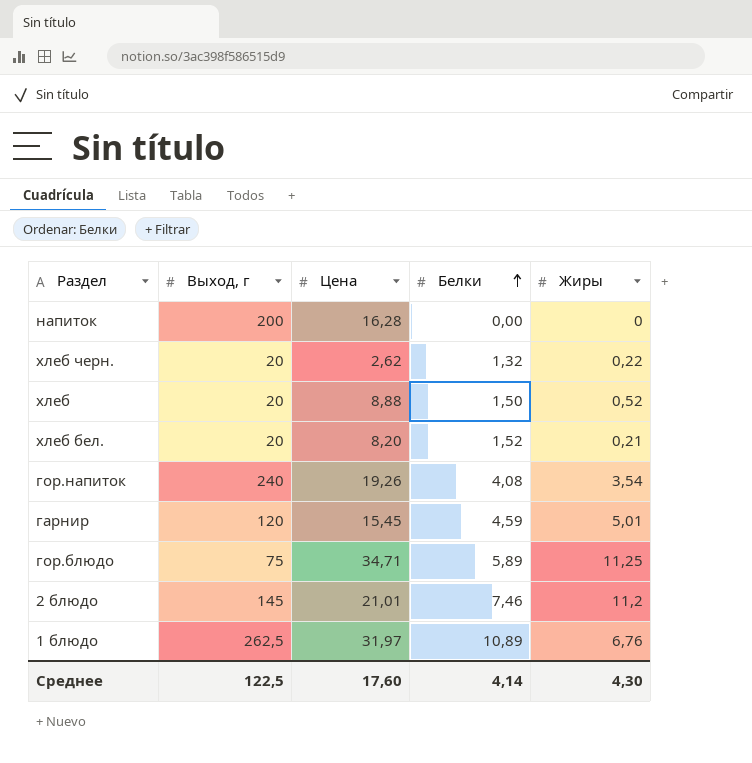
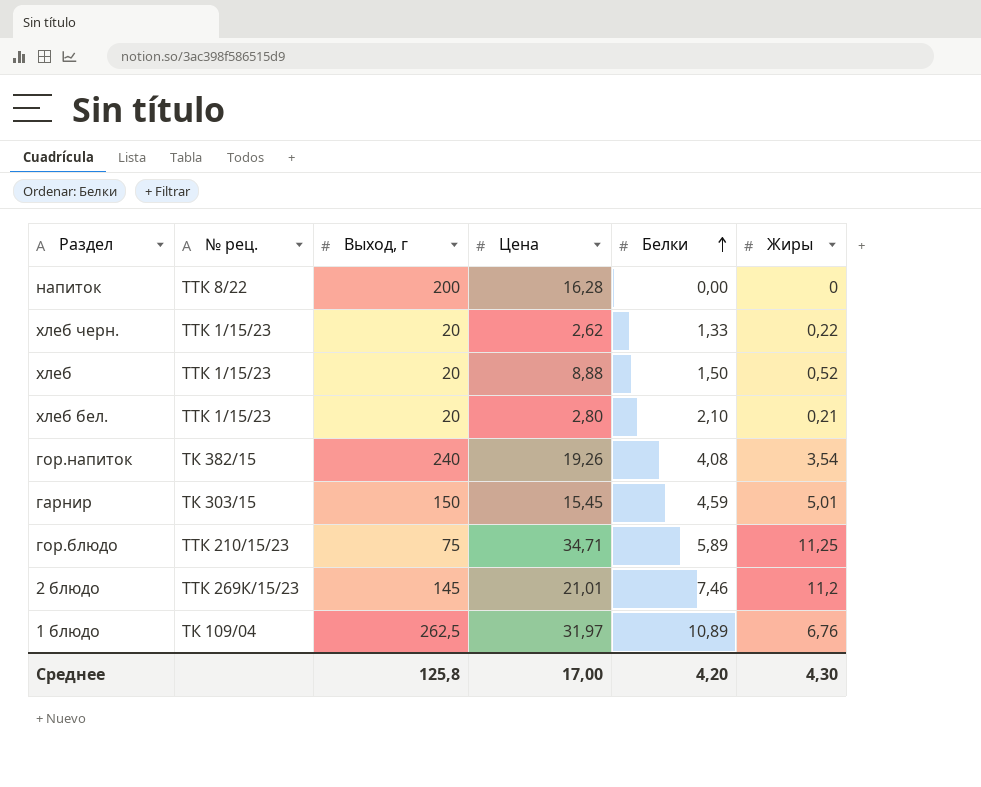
column № рец. | position: none -> 2
хлеб черн. | Белки: 1,32 -> 1,33
хлеб бел. | Цена: 8,20 -> 2,80
хлеб бел. | Белки: 1,52 -> 2,10
гарнир | Выход, г: 120 -> 150
Среднее | Выход, г: 122,5 -> 125,8
Среднее | Цена: 17,60 -> 17,00
Среднее | Белки: 4,14 -> 4,20

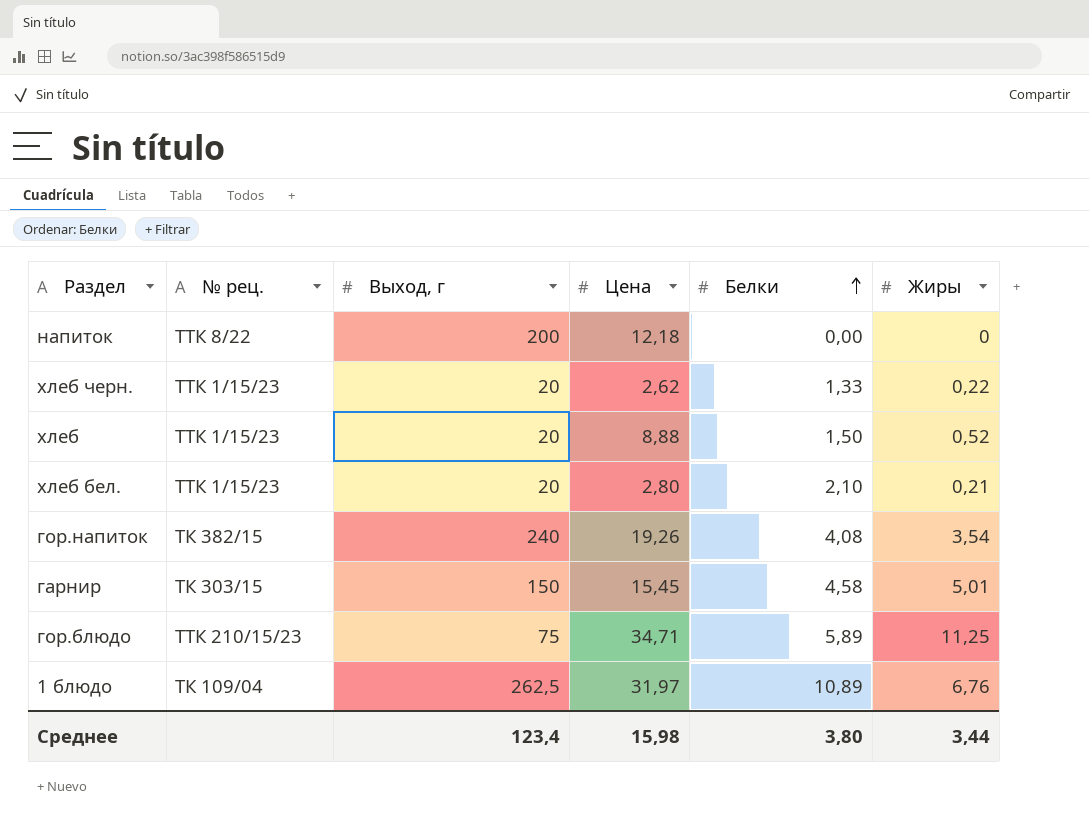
row 2 блюдо: ТТК 269К/15/23 | 145 | 21,01 | 7,46 | 11,2 -> none
напиток | Цена: 16,28 -> 12,18
гарнир | Белки: 4,59 -> 4,58
Среднее | Выход, г: 125,8 -> 123,4
Среднее | Цена: 17,00 -> 15,98
Среднее | Белки: 4,20 -> 3,80
Среднее | Жиры: 4,30 -> 3,44

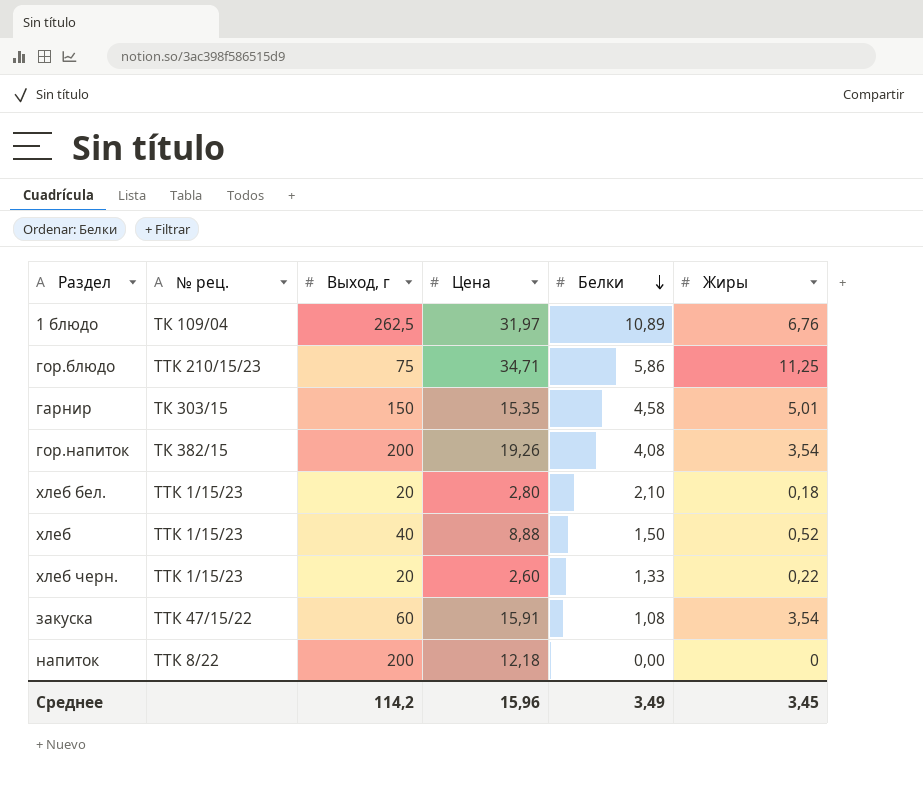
row order: Белки ascending -> Белки descending
гор.блюдо | Белки: 5,89 -> 5,86
гарнир | Цена: 15,45 -> 15,35
гор.напиток | Выход, г: 240 -> 200
хлеб бел. | Жиры: 0,21 -> 0,18
хлеб | Выход, г: 20 -> 40
хлеб черн. | Цена: 2,62 -> 2,60
row закуска: none -> ТТК 47/15/22 | 60 | 15,91 | 1,08 | 3,54
Среднее | Выход, г: 123,4 -> 114,2
Среднее | Цена: 15,98 -> 15,96
Среднее | Белки: 3,80 -> 3,49
Среднее | Жиры: 3,44 -> 3,45

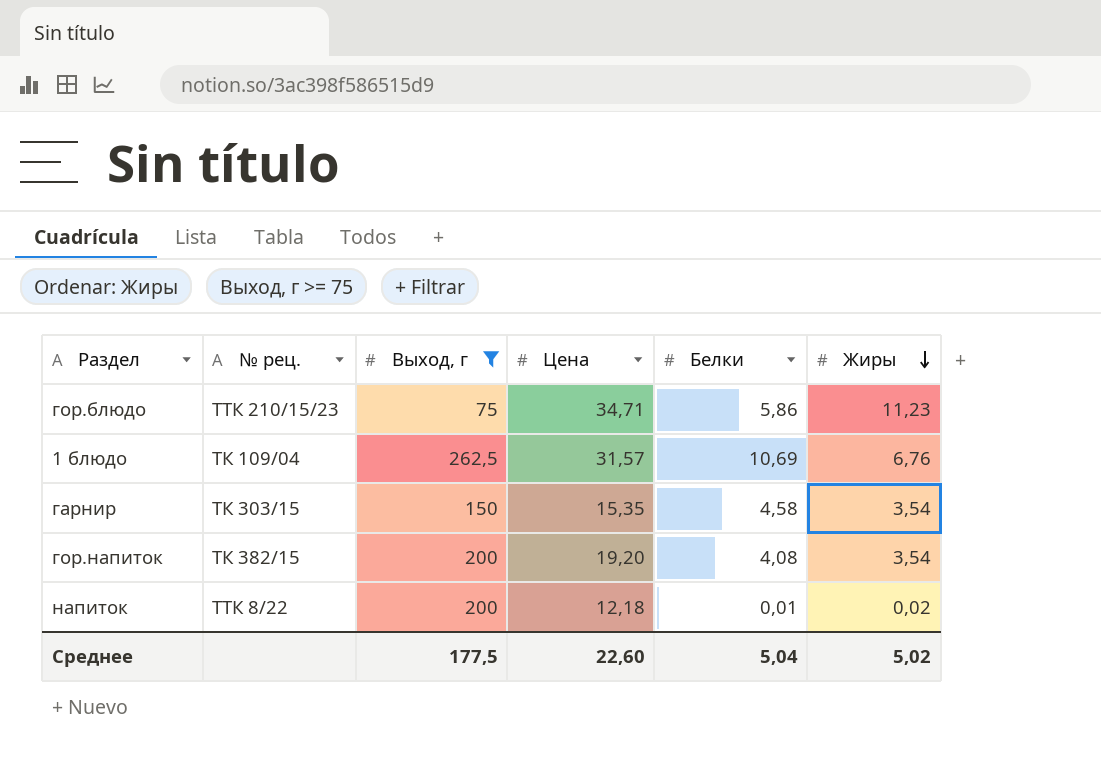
filter: none -> Выход, г >= 75
row order: Белки descending -> Жиры descending
гор.блюдо | Жиры: 11,25 -> 11,23
1 блюдо | Цена: 31,97 -> 31,57
1 блюдо | Белки: 10,89 -> 10,69
гарнир | Жиры: 5,01 -> 3,54
гор.напиток | Цена: 19,26 -> 19,20
напиток | Белки: 0,00 -> 0,01
напиток | Жиры: 0 -> 0,02
Среднее | Выход, г: 114,2 -> 177,5
Среднее | Цена: 15,96 -> 22,60
Среднее | Белки: 3,49 -> 5,04
Среднее | Жиры: 3,45 -> 5,02

